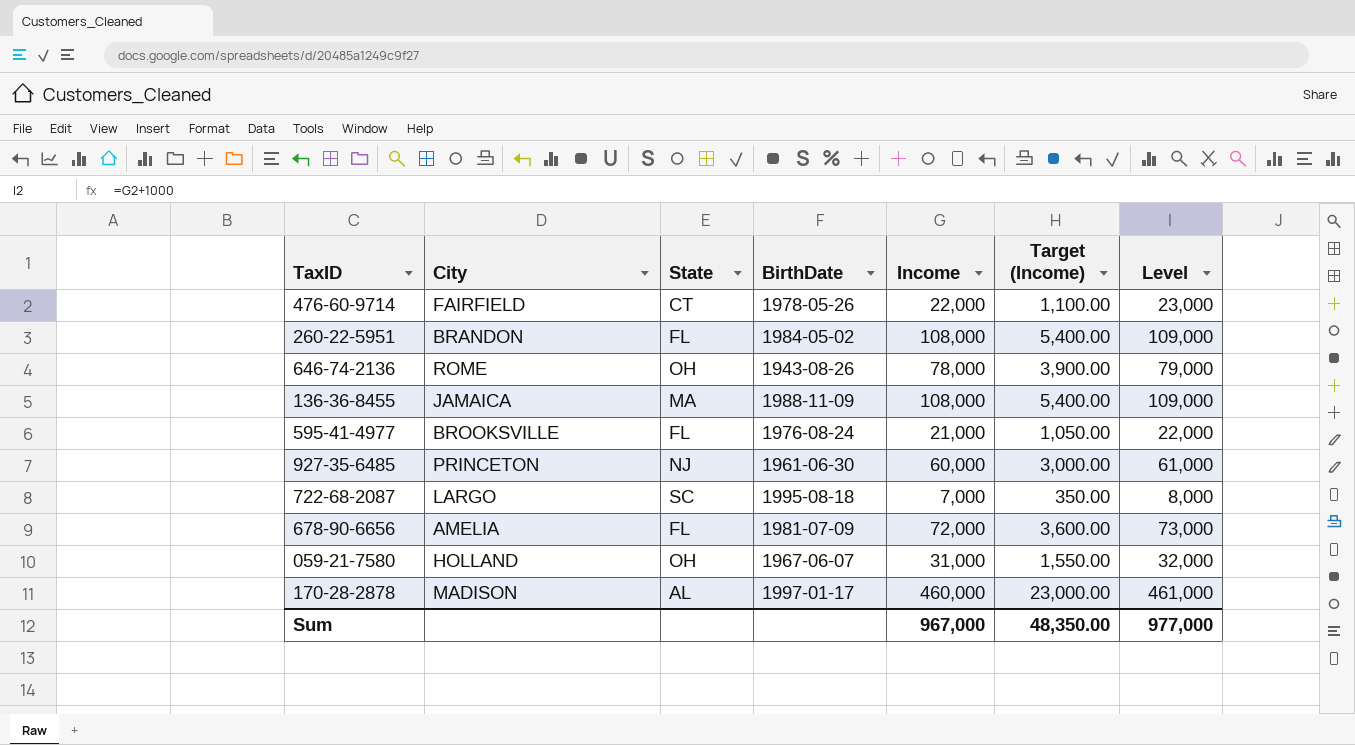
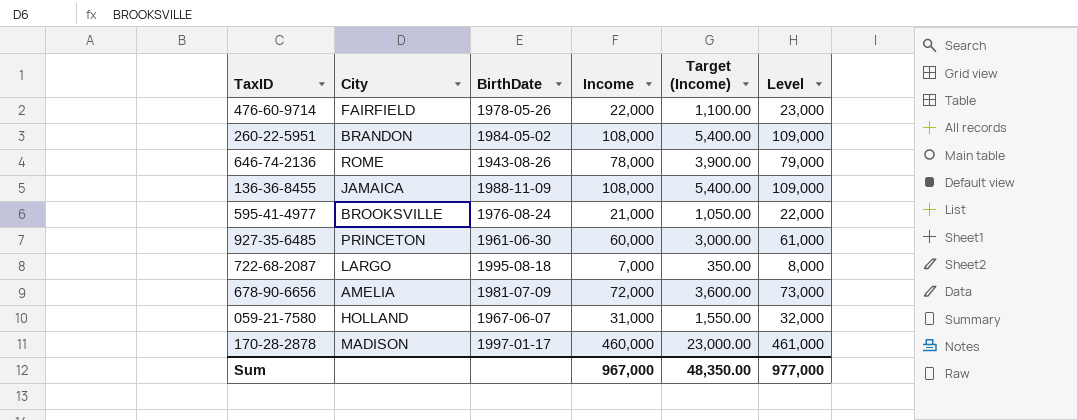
column State | position: 3 -> none

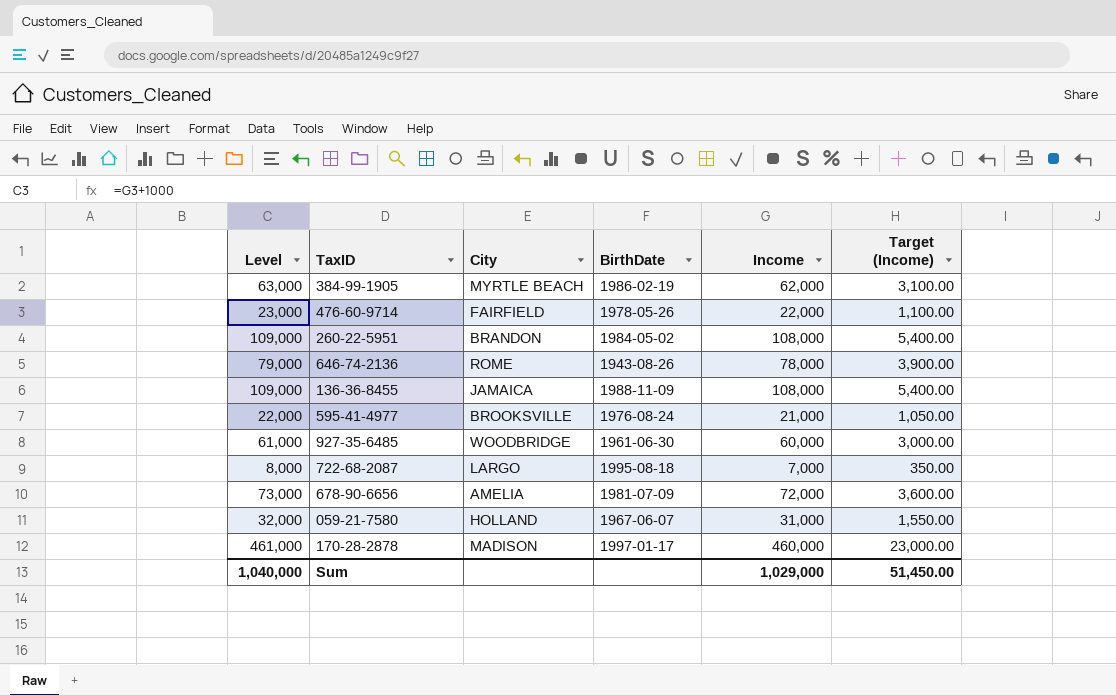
column Level | position: 6 -> 1
row 384-99-1905: none -> 63,000 | MYRTLE BEACH | 1986-02-19 | 62,000 | 3,100.00
927-35-6485 | City: PRINCETON -> WOODBRIDGE
Sum | Level: 977,000 -> 1,040,000
Sum | Income: 967,000 -> 1,029,000
Sum | Target (Income): 48,350.00 -> 51,450.00

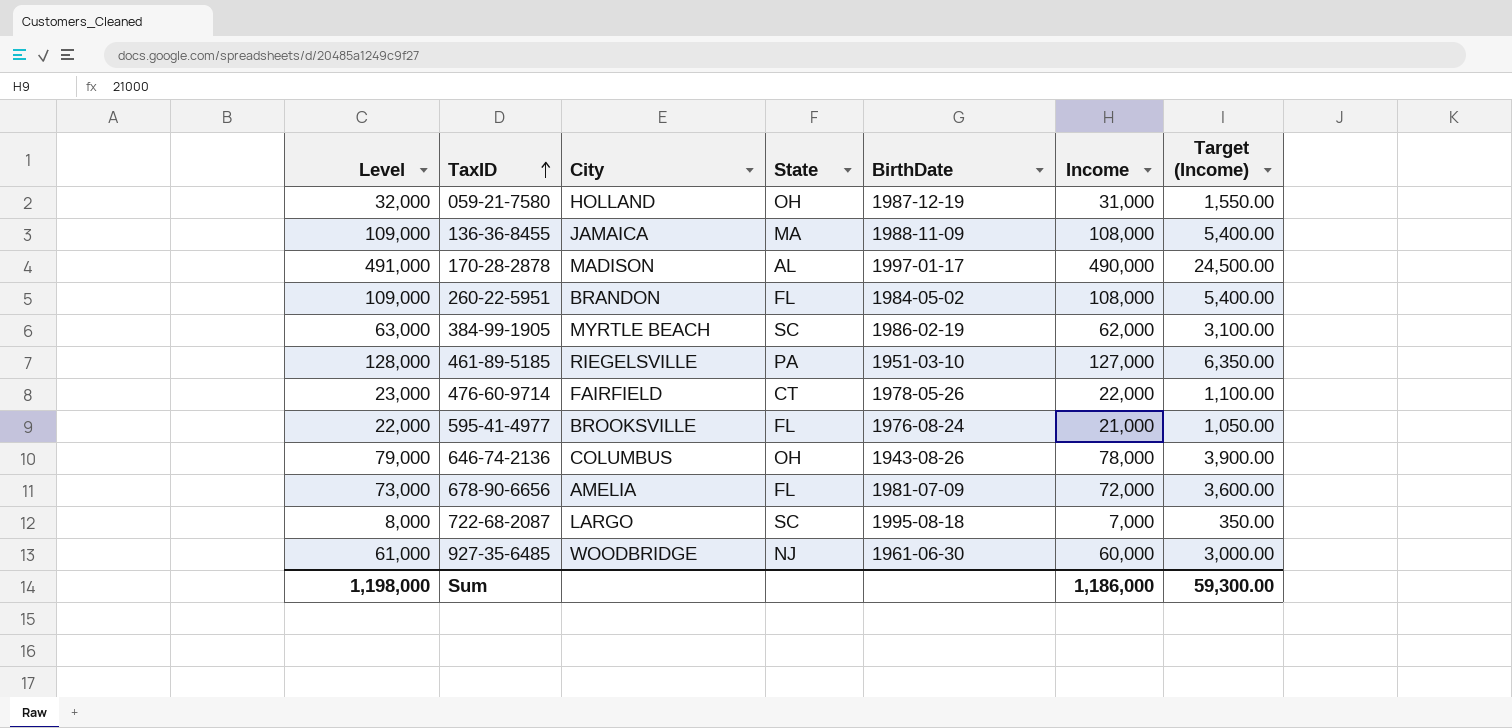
row order: none -> TaxID ascending
column State | position: none -> 4
059-21-7580 | BirthDate: 1967-06-07 -> 1987-12-19
170-28-2878 | Level: 461,000 -> 491,000
170-28-2878 | Income: 460,000 -> 490,000
170-28-2878 | Target (Income): 23,000.00 -> 24,500.00
row 461-89-5185: none -> 128,000 | RIEGELSVILLE | PA | 1951-03-10 | 127,000 | 6,350.00
646-74-2136 | City: ROME -> COLUMBUS
Sum | Level: 1,040,000 -> 1,198,000
Sum | Income: 1,029,000 -> 1,186,000
Sum | Target (Income): 51,450.00 -> 59,300.00

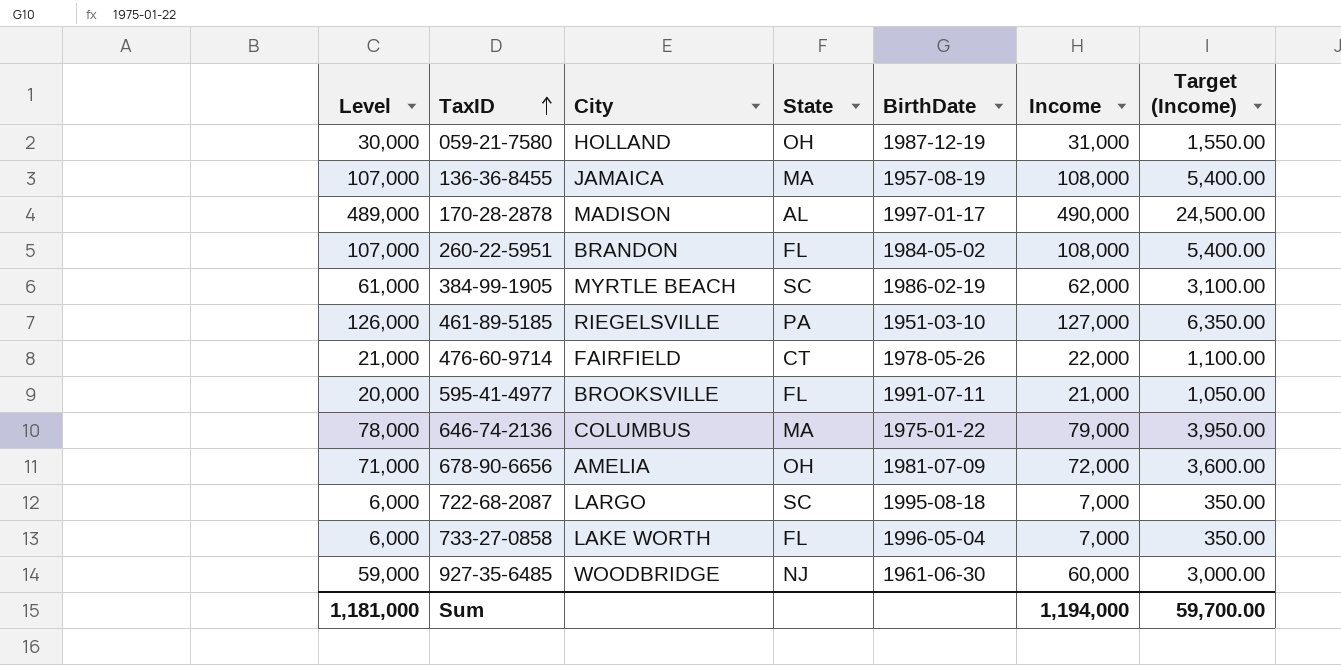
column Level | formula: [Income] + 1000 -> [Income] - 1000
136-36-8455 | BirthDate: 1988-11-09 -> 1957-08-19
595-41-4977 | BirthDate: 1976-08-24 -> 1991-07-11
646-74-2136 | State: OH -> MA
646-74-2136 | BirthDate: 1943-08-26 -> 1975-01-22
646-74-2136 | Income: 78,000 -> 79,000
646-74-2136 | Target (Income): 3,900.00 -> 3,950.00
678-90-6656 | State: FL -> OH
row 733-27-0858: none -> 6,000 | LAKE WORTH | FL | 1996-05-04 | 7,000 | 350.00
Sum | Level: 1,198,000 -> 1,181,000
Sum | Income: 1,186,000 -> 1,194,000
Sum | Target (Income): 59,300.00 -> 59,700.00

